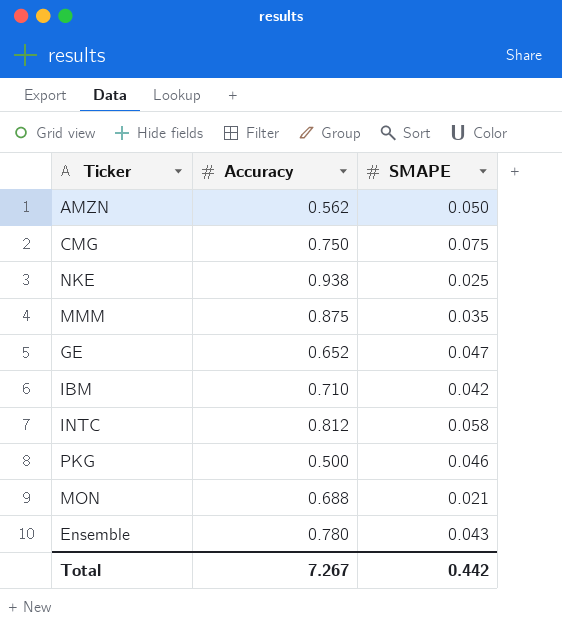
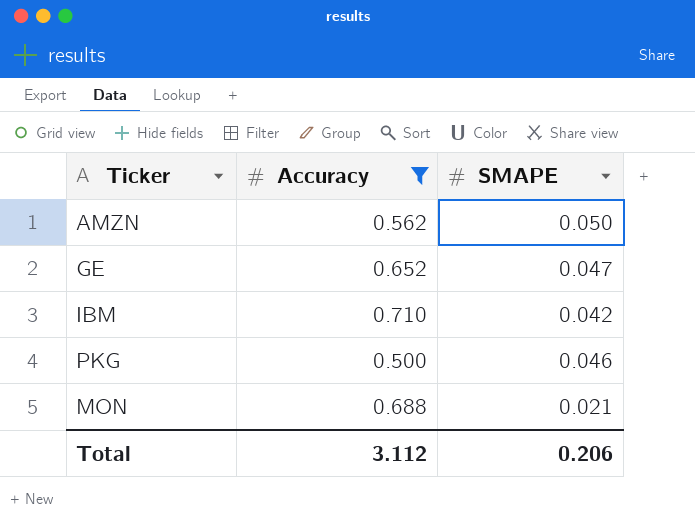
filter: none -> Accuracy <= 0.710
Total | Accuracy: 7.267 -> 3.112
Total | SMAPE: 0.442 -> 0.206

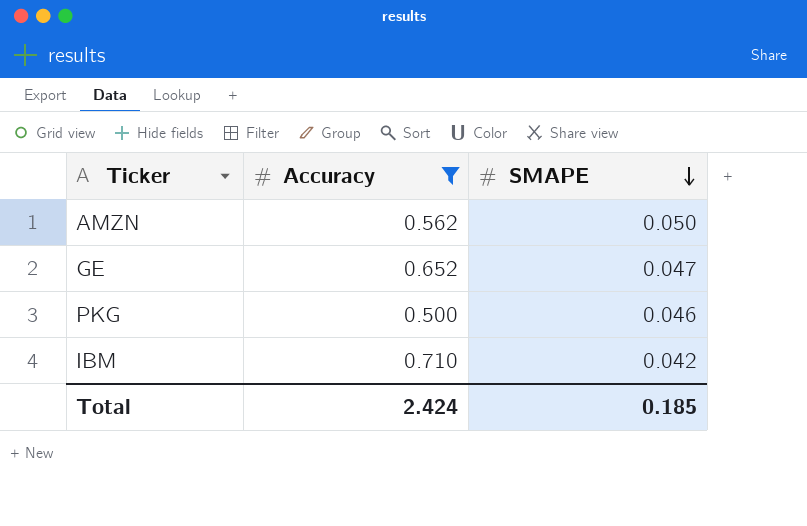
row order: none -> SMAPE descending
row MON: 0.688 | 0.021 -> none
Total | Accuracy: 3.112 -> 2.424
Total | SMAPE: 0.206 -> 0.185

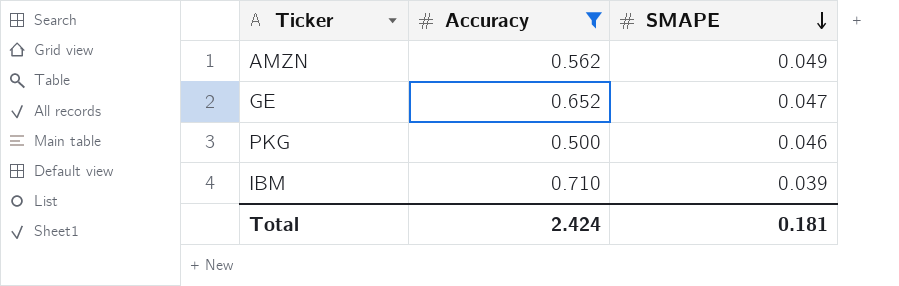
AMZN | SMAPE: 0.050 -> 0.049
IBM | SMAPE: 0.042 -> 0.039
Total | SMAPE: 0.185 -> 0.181

